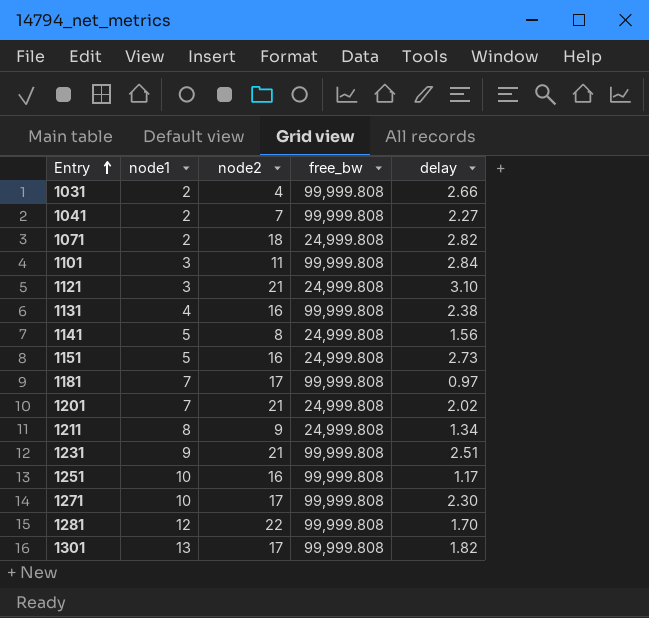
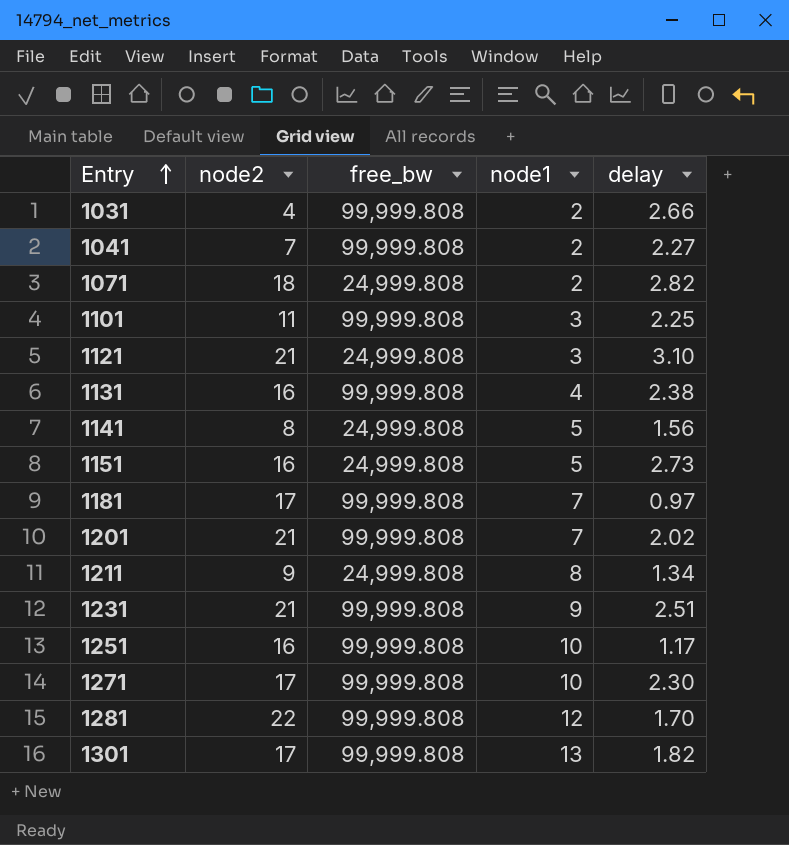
column node1 | position: 2 -> 4
1101 | delay: 2.84 -> 2.25
1201 | free_bw: 24,999.808 -> 99,999.808

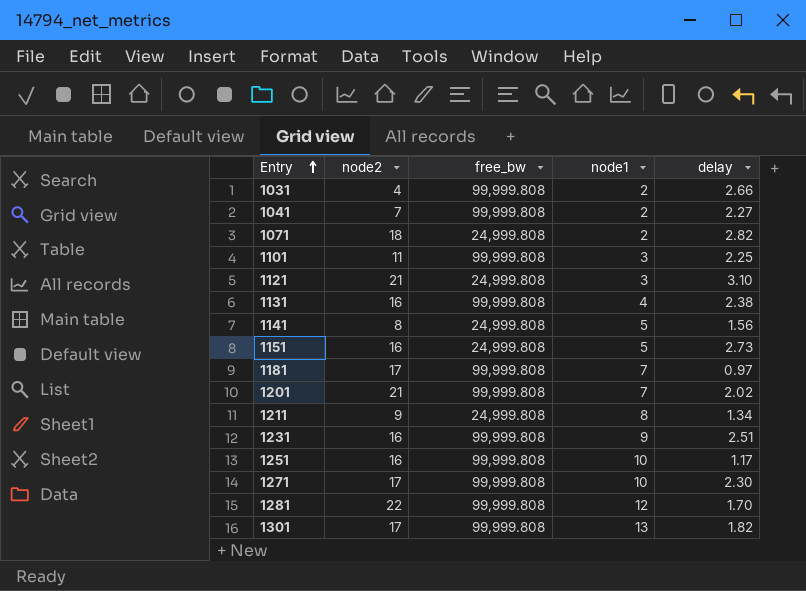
1231 | node2: 21 -> 16

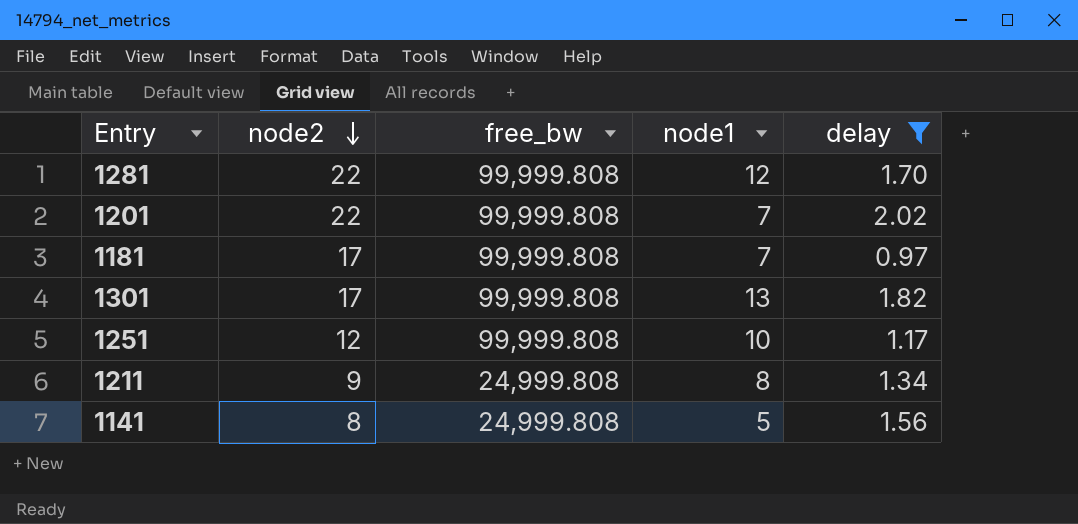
filter: none -> delay <= 2.02
row order: Entry ascending -> node2 descending
1201 | node2: 21 -> 22
1251 | node2: 16 -> 12

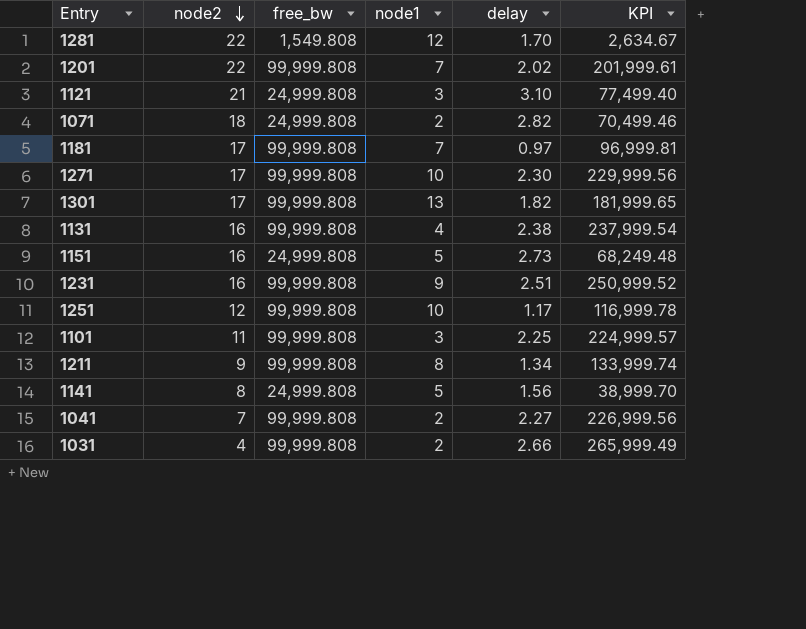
filter: delay <= 2.02 -> none
column KPI | formula: none -> [free_bw] * [delay]
1281 | free_bw: 99,999.808 -> 1,549.808
1211 | free_bw: 24,999.808 -> 99,999.808

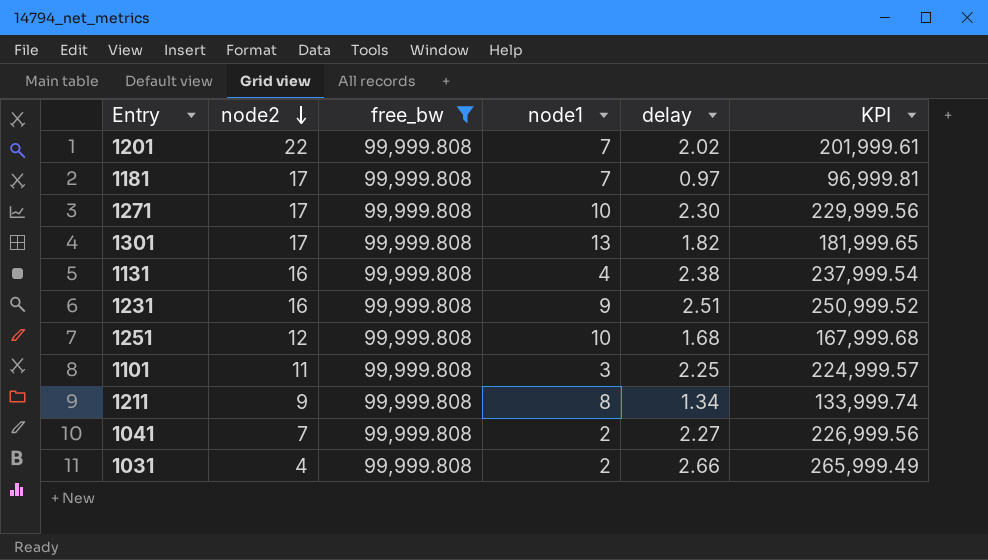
filter: none -> free_bw = 99,999.808
1251 | delay: 1.17 -> 1.68
1251 | KPI: 116,999.78 -> 167,999.68

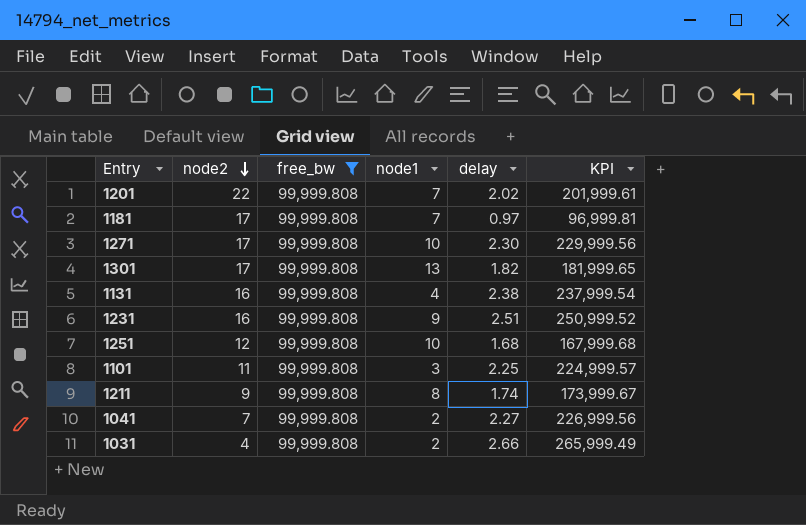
1211 | delay: 1.34 -> 1.74
1211 | KPI: 133,999.74 -> 173,999.67

